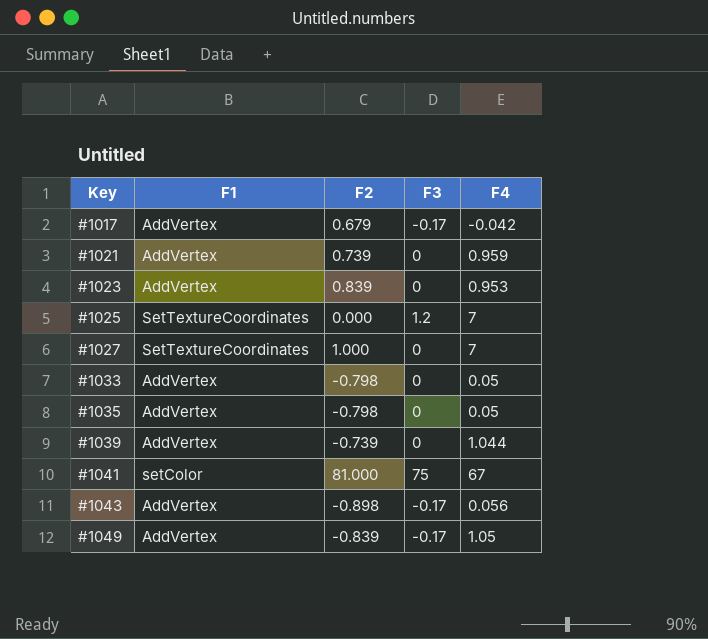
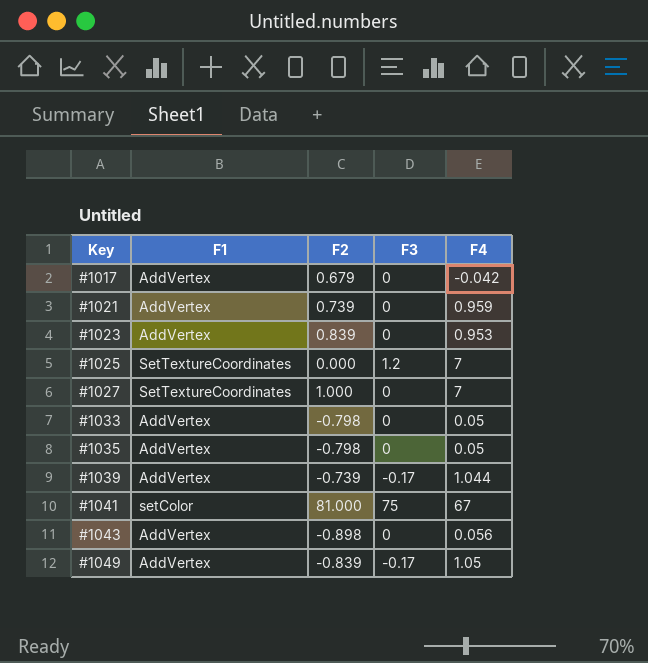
#1017 | F3: -0.17 -> 0
#1039 | F3: 0 -> -0.17
#1043 | F3: -0.17 -> 0

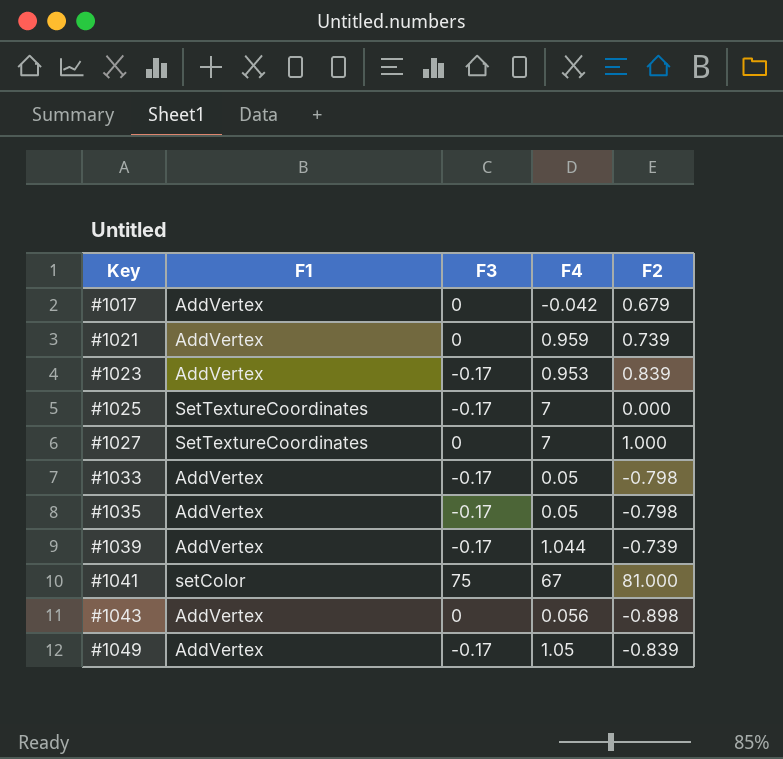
column F2 | position: 3 -> 5
#1023 | F3: 0 -> -0.17
#1025 | F3: 1.2 -> -0.17
#1033 | F3: 0 -> -0.17
#1035 | F3: 0 -> -0.17

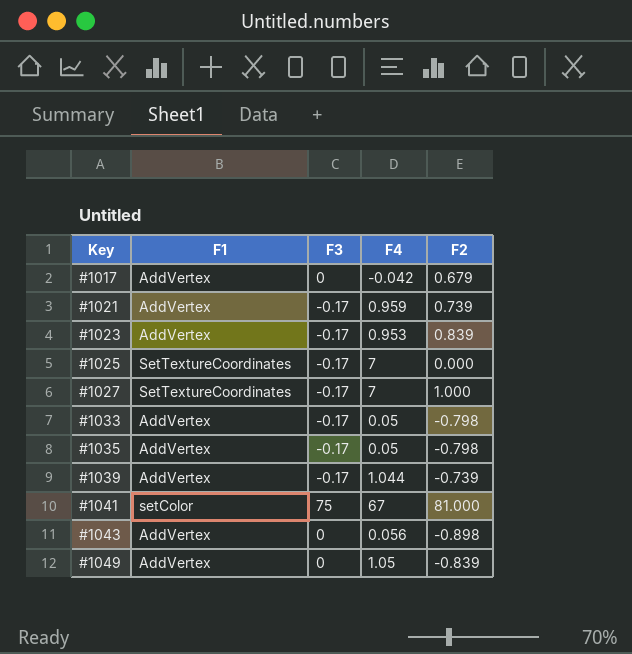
#1021 | F3: 0 -> -0.17
#1027 | F3: 0 -> -0.17
#1049 | F3: -0.17 -> 0

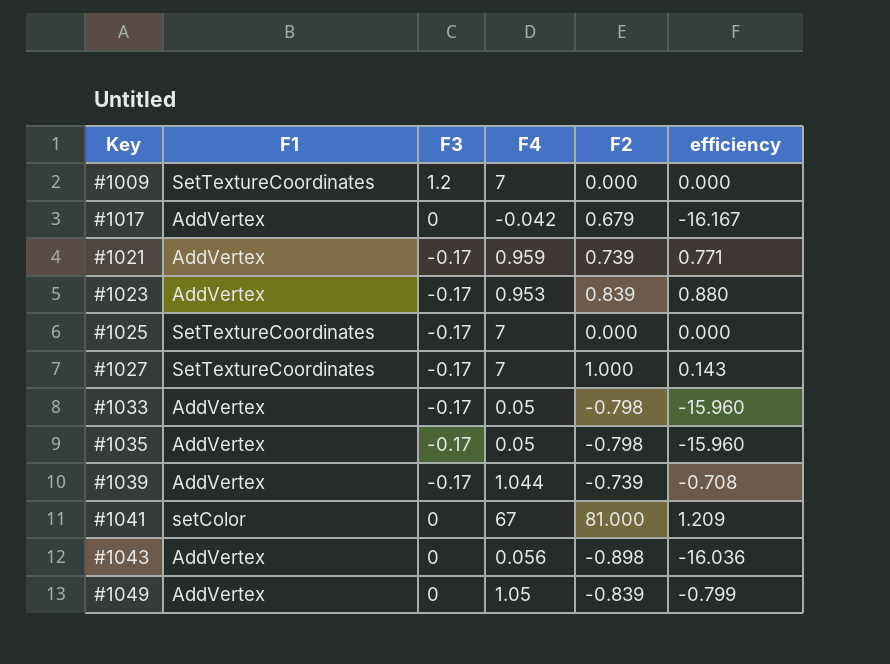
column efficiency | formula: none -> [F2] / [F4]
row #1009: none -> SetTextureCoordinates | 1.2 | 7 | 0.000 | 0.000
#1041 | F3: 75 -> 0

